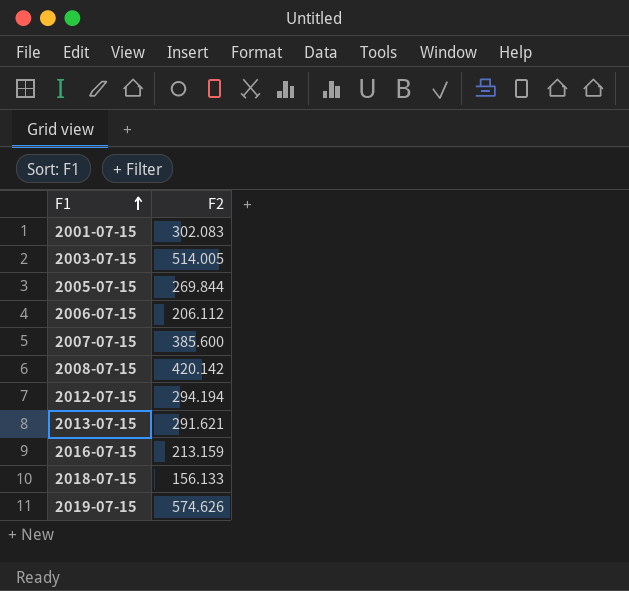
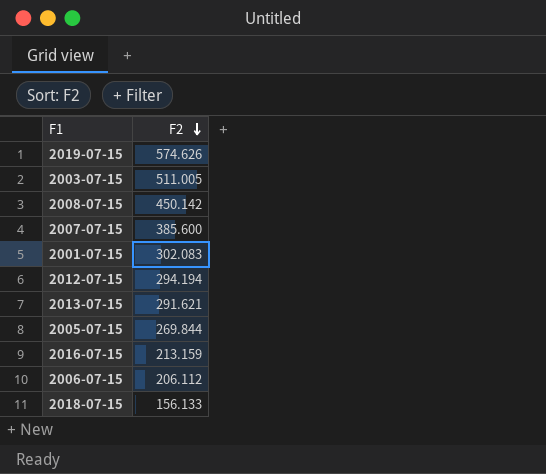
row order: F1 ascending -> F2 descending
2003-07-15 | F2: 514.005 -> 511.005
2008-07-15 | F2: 420.142 -> 450.142

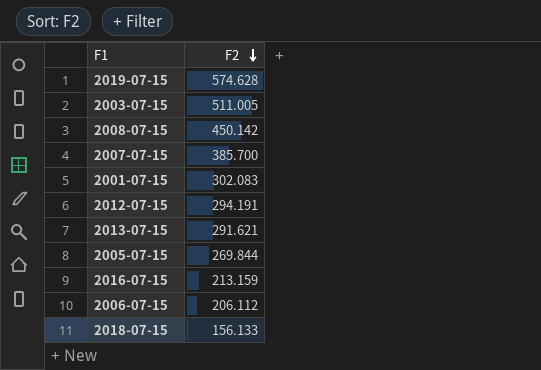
2019-07-15 | F2: 574.626 -> 574.628
2007-07-15 | F2: 385.600 -> 385.700
2012-07-15 | F2: 294.194 -> 294.191

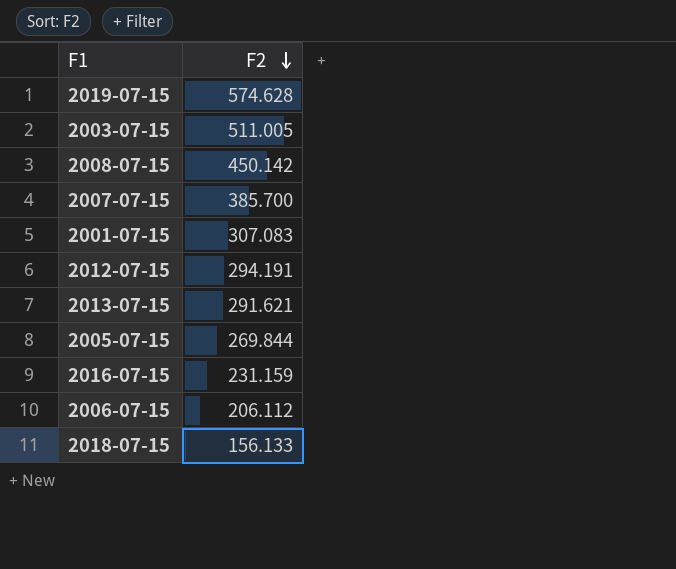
2001-07-15 | F2: 302.083 -> 307.083
2016-07-15 | F2: 213.159 -> 231.159

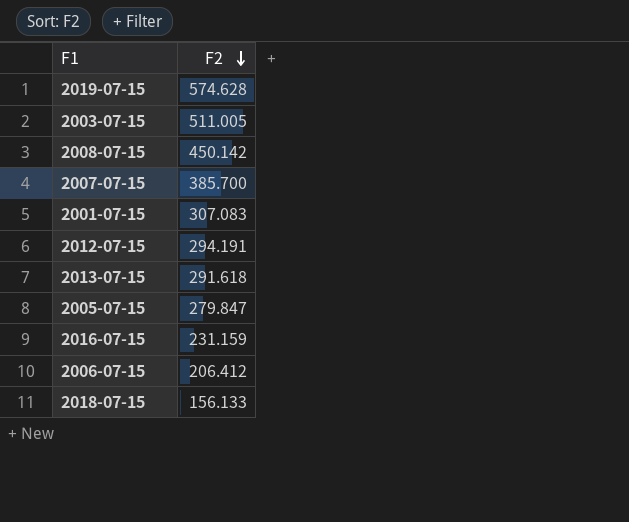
2013-07-15 | F2: 291.621 -> 291.618
2005-07-15 | F2: 269.844 -> 279.847
2006-07-15 | F2: 206.112 -> 206.412

